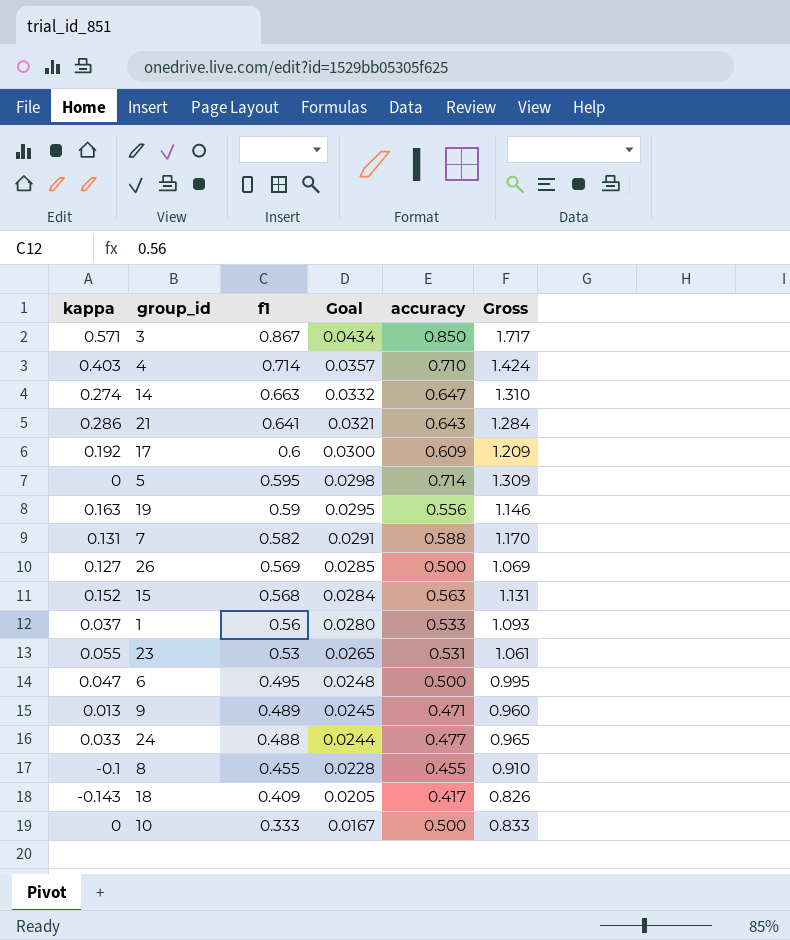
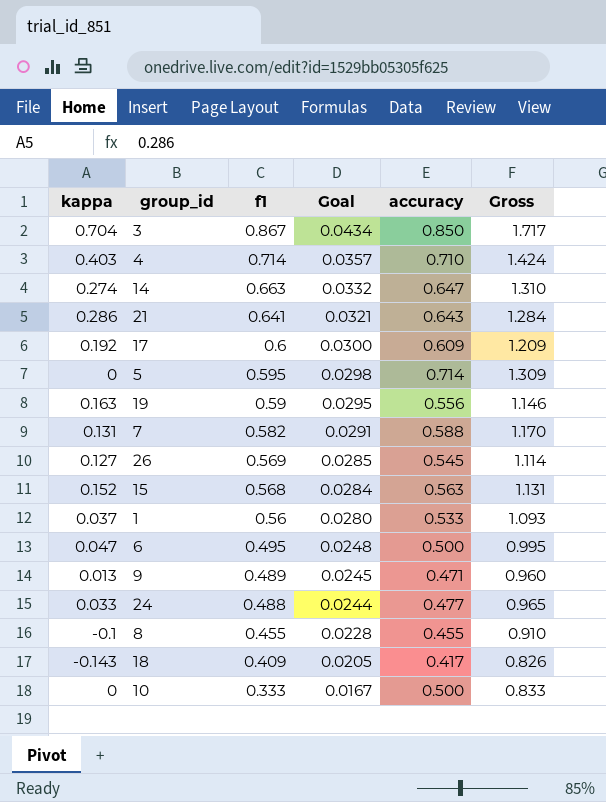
row 23: 0.055 | 0.53 | 0.0265 | 0.531 | 1.061 -> none
3 | kappa: 0.571 -> 0.704
26 | accuracy: 0.500 -> 0.545
26 | Gross: 1.069 -> 1.114

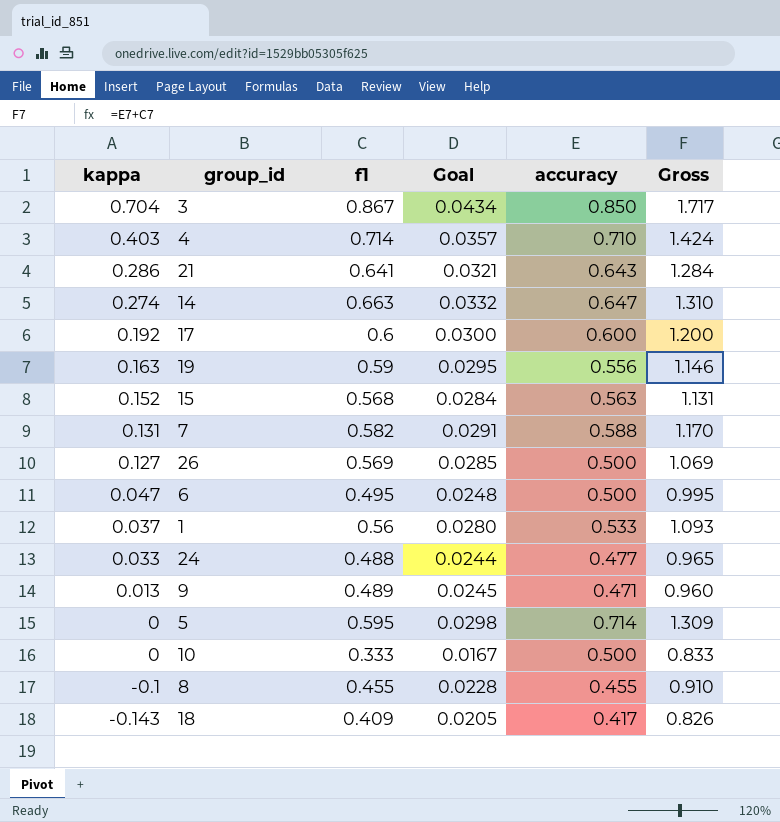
row order: f1 descending -> kappa descending
17 | accuracy: 0.609 -> 0.600
17 | Gross: 1.209 -> 1.200
26 | accuracy: 0.545 -> 0.500
26 | Gross: 1.114 -> 1.069

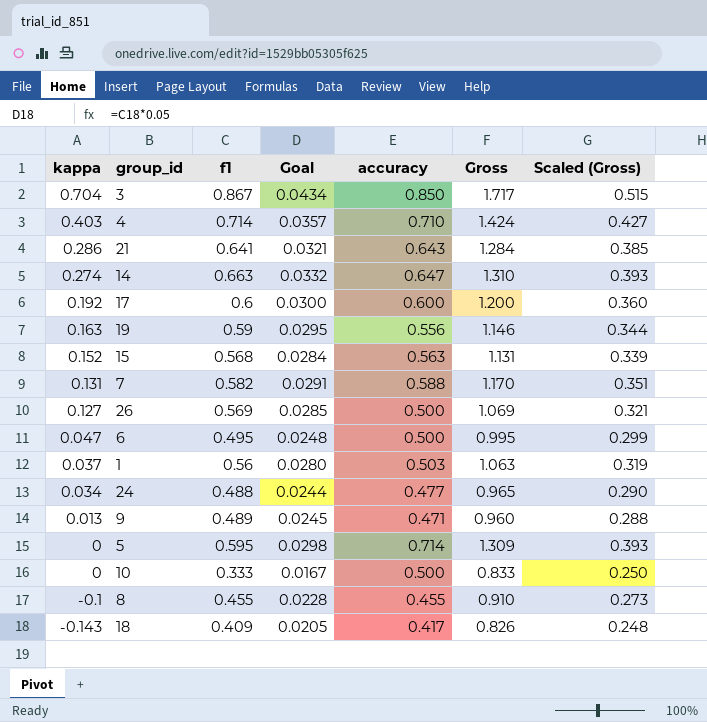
column Scaled (Gross) | formula: none -> [Gross] * 0.3
1 | accuracy: 0.533 -> 0.503
1 | Gross: 1.093 -> 1.063
24 | kappa: 0.033 -> 0.034

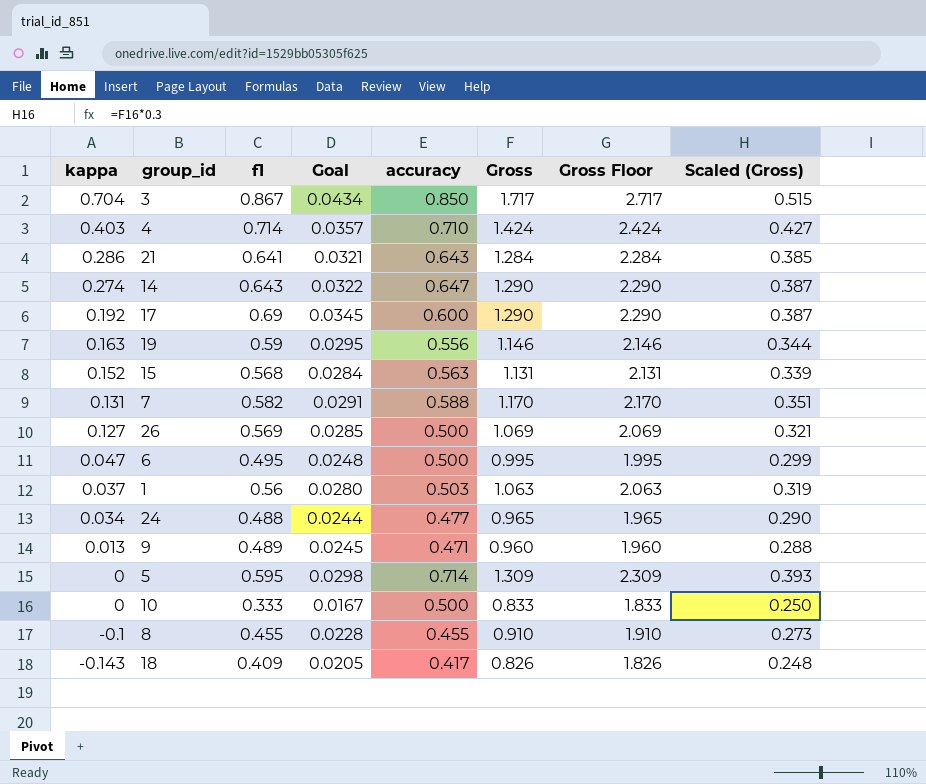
column Gross Floor | formula: none -> [Gross] + 1
14 | f1: 0.663 -> 0.643
14 | Goal: 0.0332 -> 0.0322
14 | Gross: 1.310 -> 1.290
14 | Scaled (Gross): 0.393 -> 0.387
17 | f1: 0.6 -> 0.69
17 | Goal: 0.0300 -> 0.0345
17 | Gross: 1.200 -> 1.290
17 | Scaled (Gross): 0.360 -> 0.387

